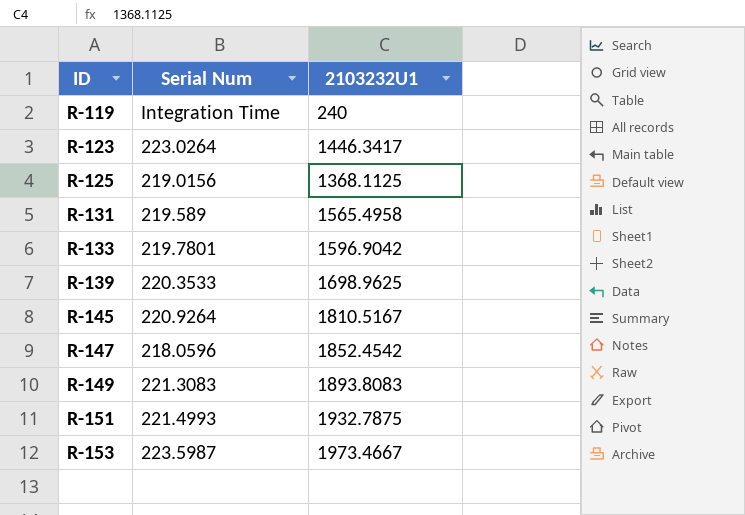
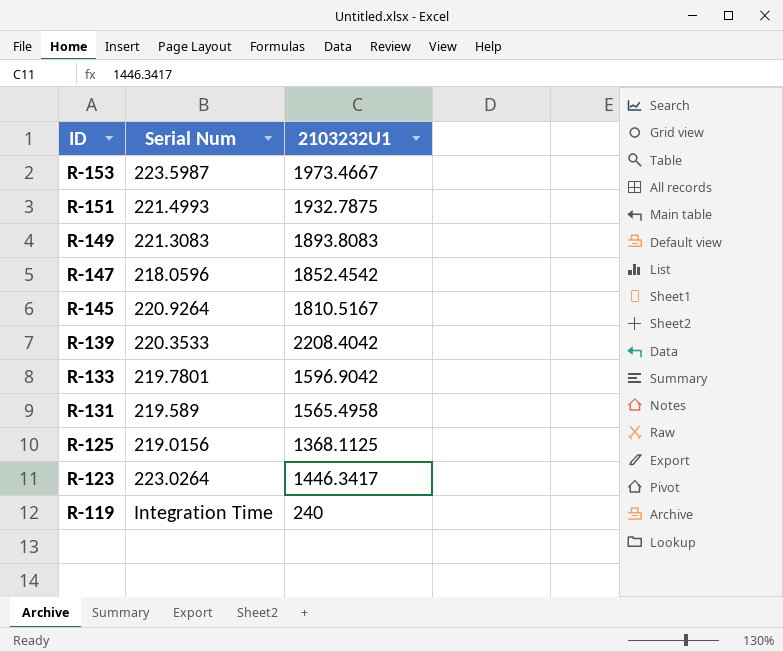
row order: ID ascending -> ID descending
R-139 | 2103232U1: 1698.9625 -> 2208.4042

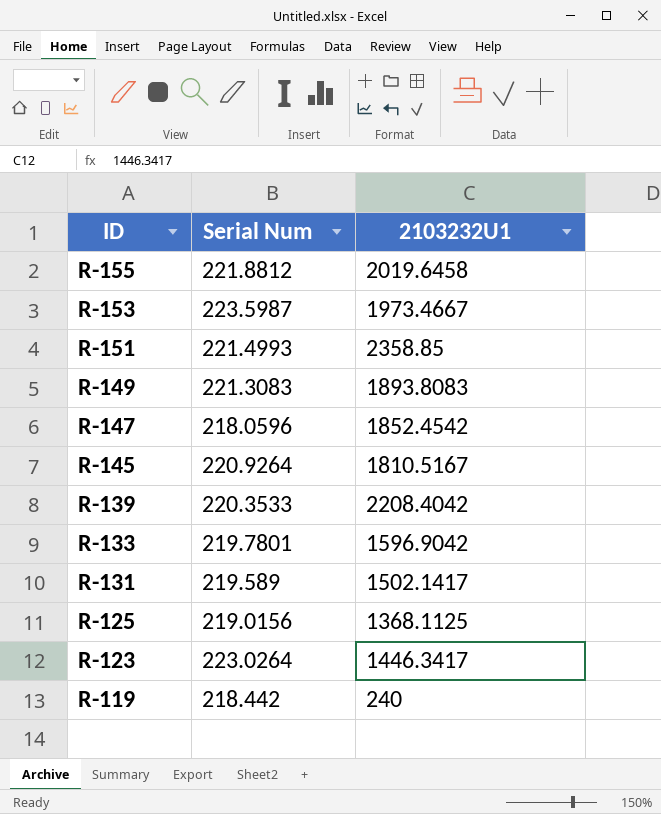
row R-155: none -> 221.8812 | 2019.6458
R-151 | 2103232U1: 1932.7875 -> 2358.85
R-131 | 2103232U1: 1565.4958 -> 1502.1417
R-119 | Serial Num: Integration Time -> 218.442

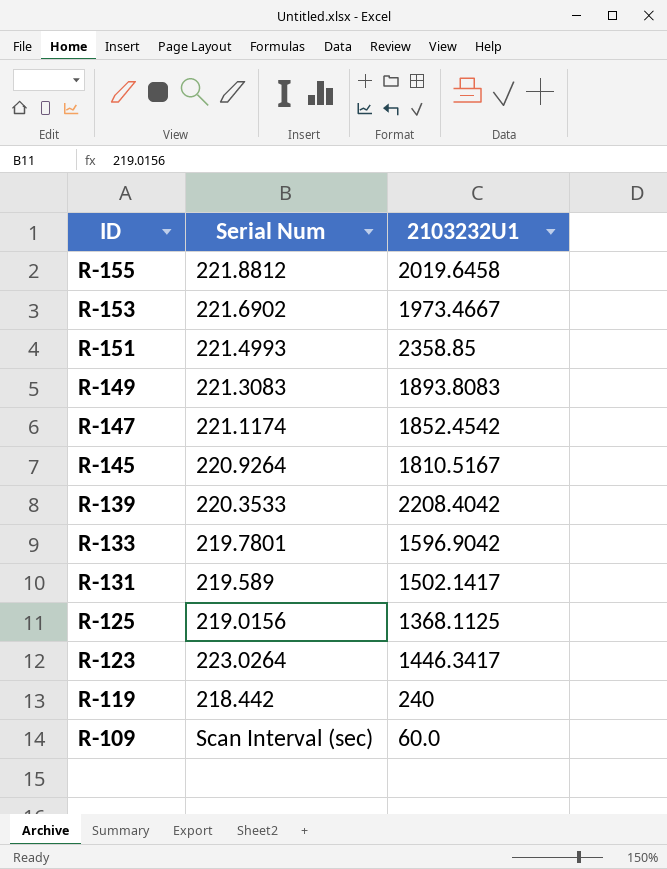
R-153 | Serial Num: 223.5987 -> 221.6902
R-147 | Serial Num: 218.0596 -> 221.1174
row R-109: none -> Scan Interval (sec) | 60.0

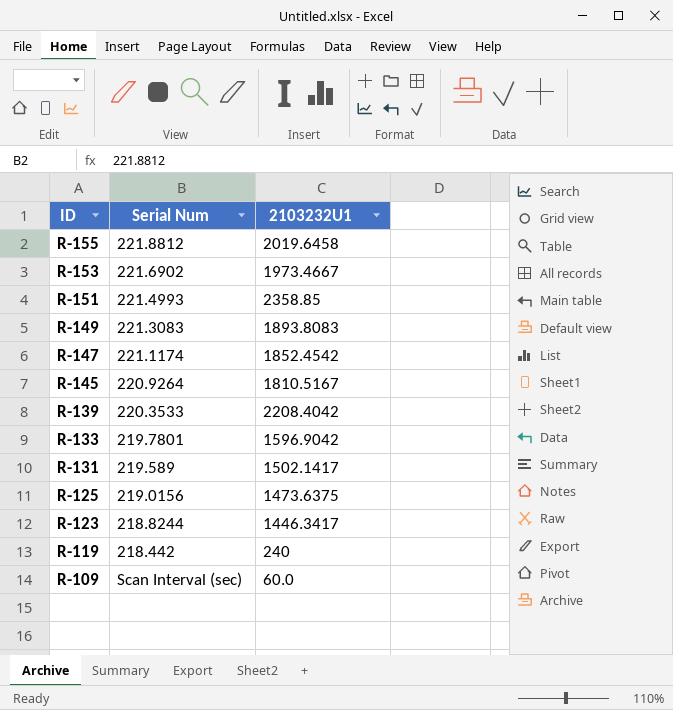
R-125 | 2103232U1: 1368.1125 -> 1473.6375
R-123 | Serial Num: 223.0264 -> 218.8244

